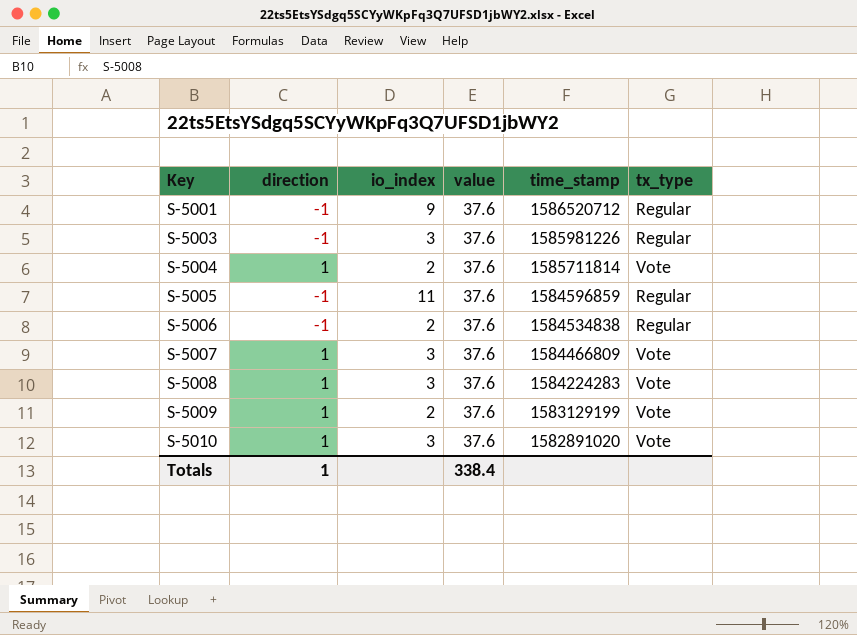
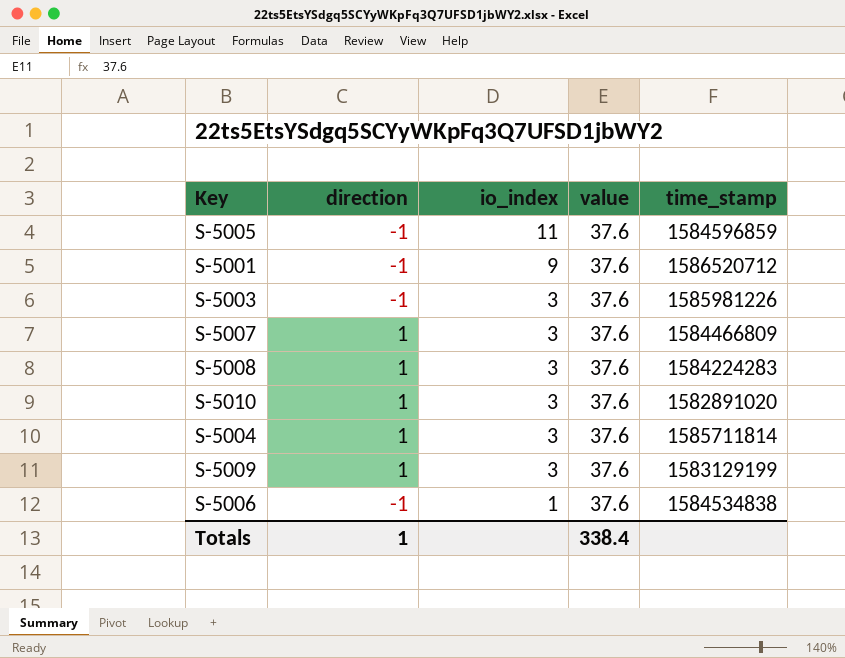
row order: Key ascending -> io_index descending
column tx_type | position: 6 -> none
S-5004 | io_index: 2 -> 3
S-5009 | io_index: 2 -> 3
S-5006 | io_index: 2 -> 1

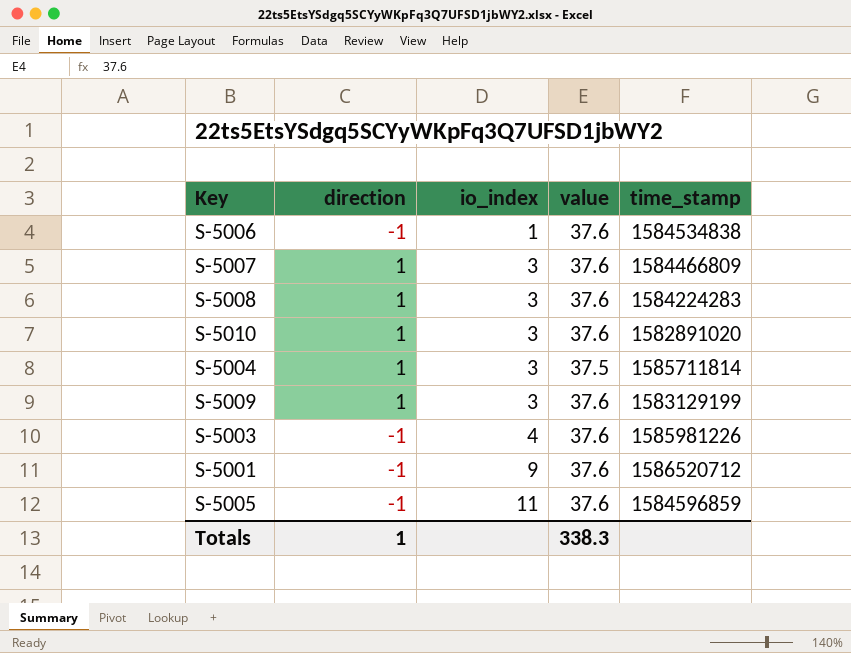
row order: io_index descending -> io_index ascending
S-5004 | value: 37.6 -> 37.5
S-5003 | io_index: 3 -> 4
Totals | value: 338.4 -> 338.3

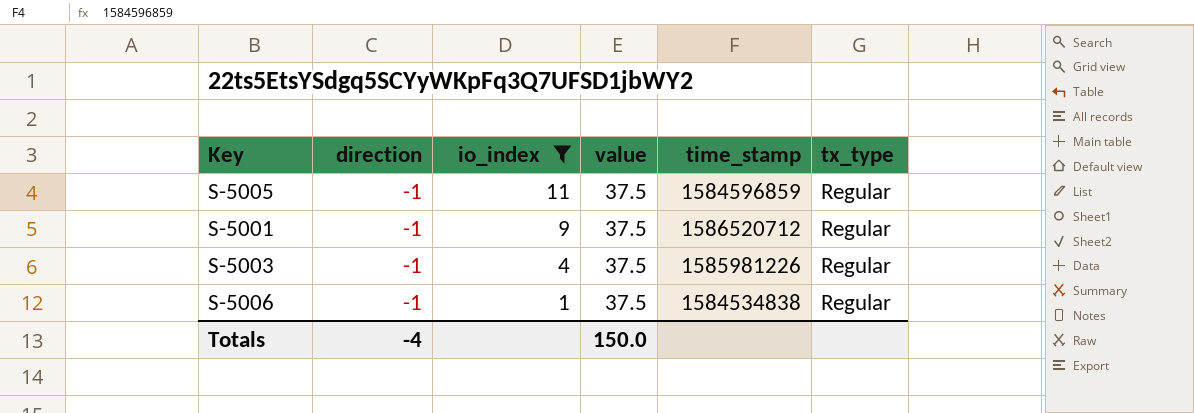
filter: none -> io_index != 3
row order: io_index ascending -> io_index descending
column tx_type | position: none -> 6
S-5005 | value: 37.6 -> 37.5
S-5001 | value: 37.6 -> 37.5
S-5003 | value: 37.6 -> 37.5
S-5006 | value: 37.6 -> 37.5
Totals | direction: 1 -> -4
Totals | value: 338.3 -> 150.0

